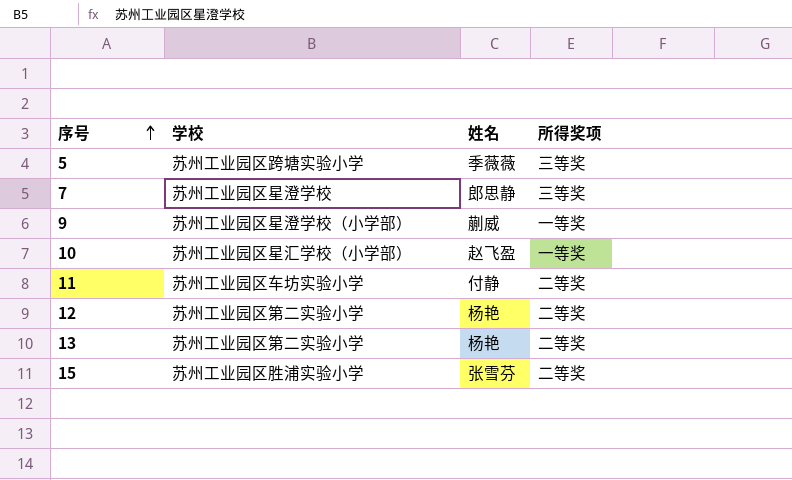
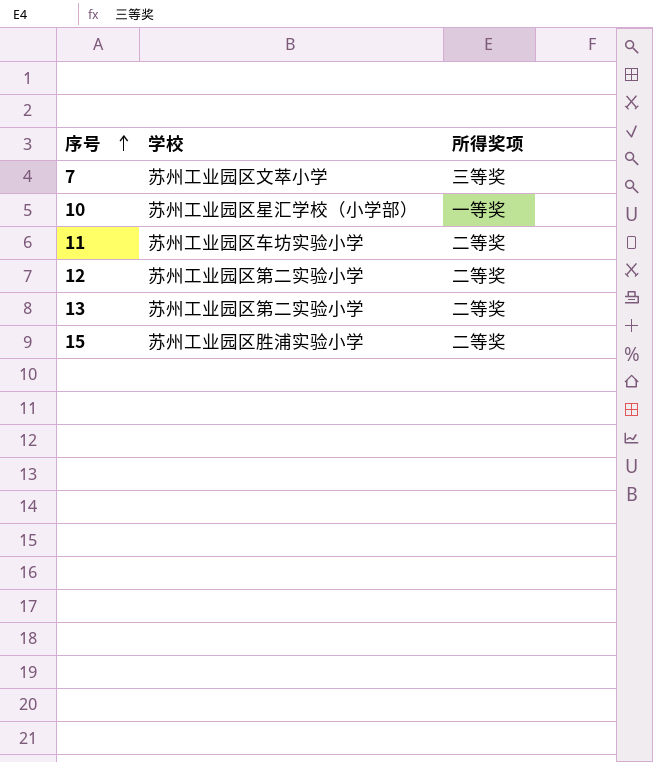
column 姓名 | position: 3 -> none
row 5: 苏州工业园区跨塘实验小学 | 季薇薇 | 三等奖 -> none
row 9: 苏州工业园区星澄学校（小学部） | 蒯威 | 一等奖 -> none
7 | 学校: 苏州工业园区星澄学校 -> 苏州工业园区文萃小学

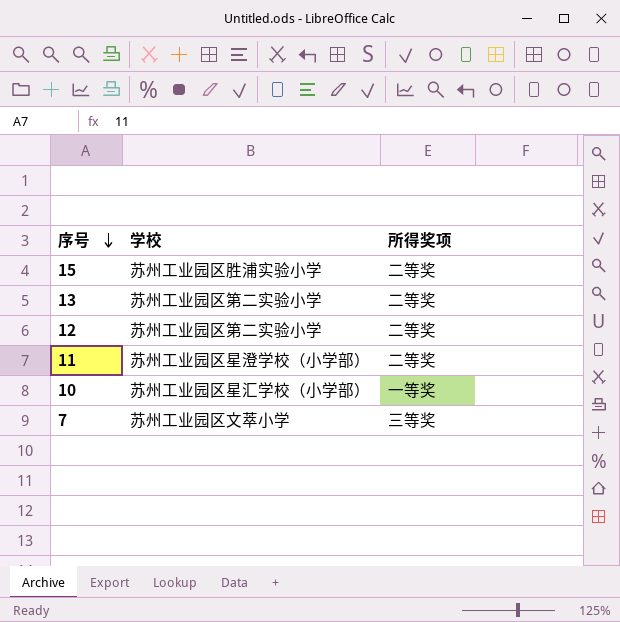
row order: 序号 ascending -> 序号 descending
11 | 学校: 苏州工业园区车坊实验小学 -> 苏州工业园区星澄学校（小学部）

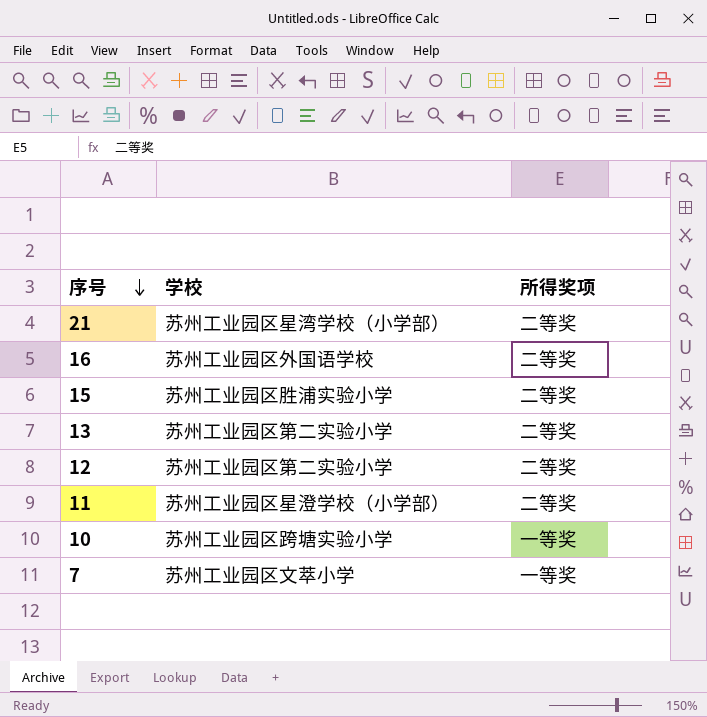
row 21: none -> 苏州工业园区星湾学校（小学部） | 二等奖
row 16: none -> 苏州工业园区外国语学校 | 二等奖
10 | 学校: 苏州工业园区星汇学校（小学部） -> 苏州工业园区跨塘实验小学
7 | 所得奖项: 三等奖 -> 一等奖

